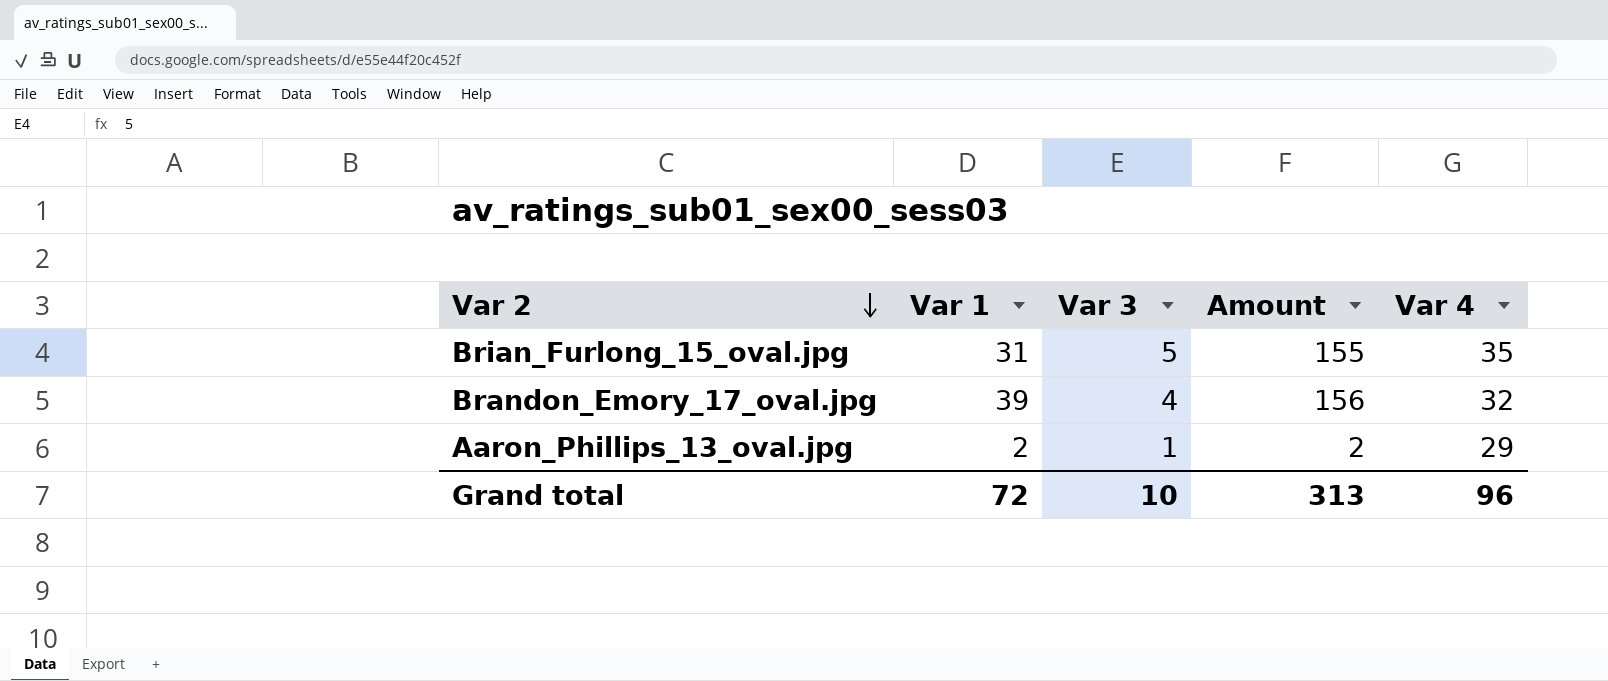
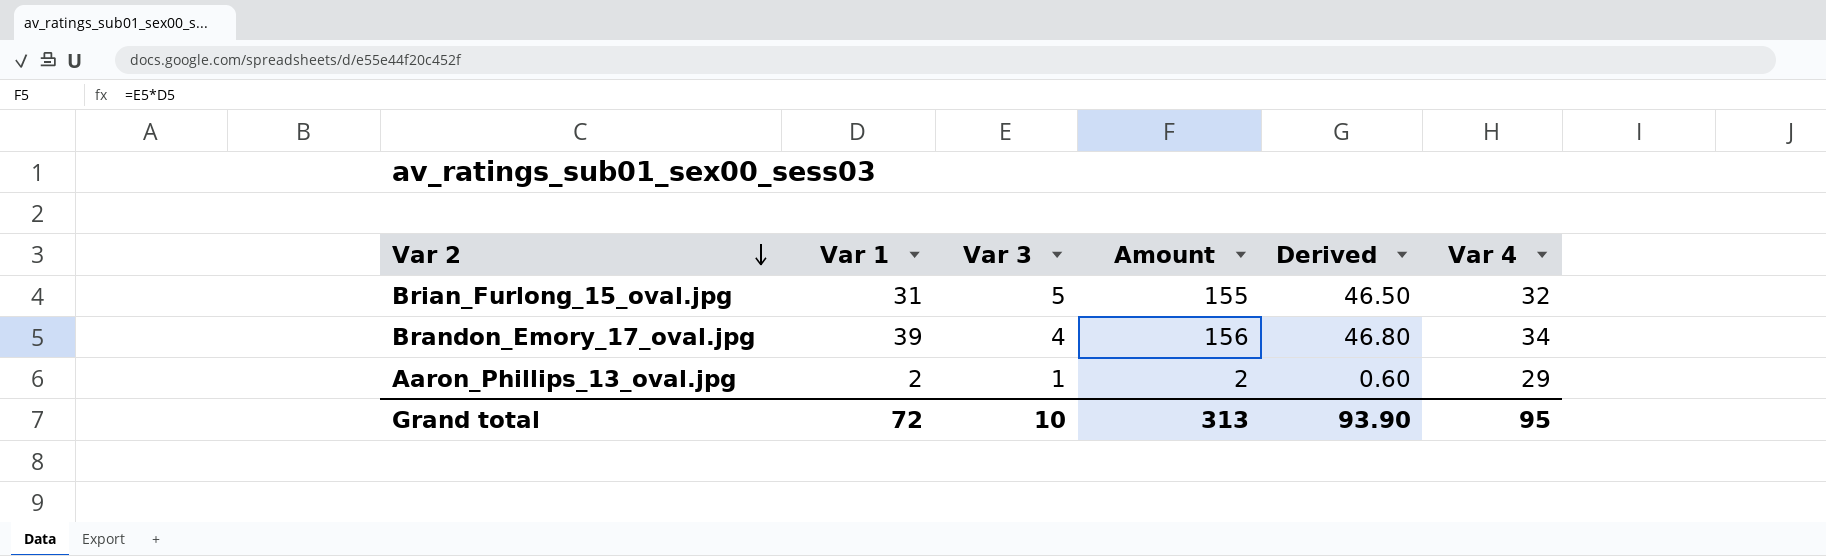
column Derived | formula: none -> [Amount] * 0.3
Brian_Furlong_15_oval.jpg | Var 4: 35 -> 32
Brandon_Emory_17_oval.jpg | Var 4: 32 -> 34
Grand total | Var 4: 96 -> 95

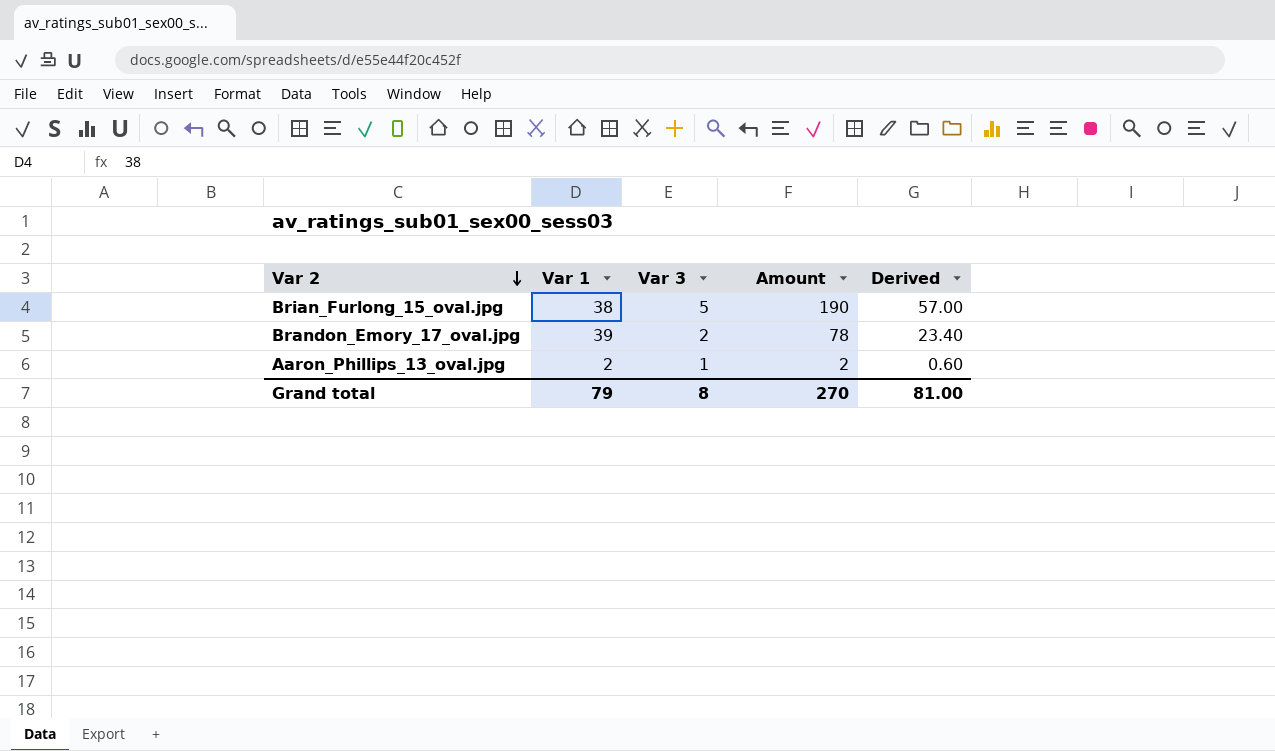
column Var 4 | position: 6 -> none
Brian_Furlong_15_oval.jpg | Var 1: 31 -> 38
Brian_Furlong_15_oval.jpg | Amount: 155 -> 190
Brian_Furlong_15_oval.jpg | Derived: 46.50 -> 57.00
Brandon_Emory_17_oval.jpg | Var 3: 4 -> 2
Brandon_Emory_17_oval.jpg | Amount: 156 -> 78
Brandon_Emory_17_oval.jpg | Derived: 46.80 -> 23.40
Grand total | Var 1: 72 -> 79
Grand total | Var 3: 10 -> 8
Grand total | Amount: 313 -> 270
Grand total | Derived: 93.90 -> 81.00

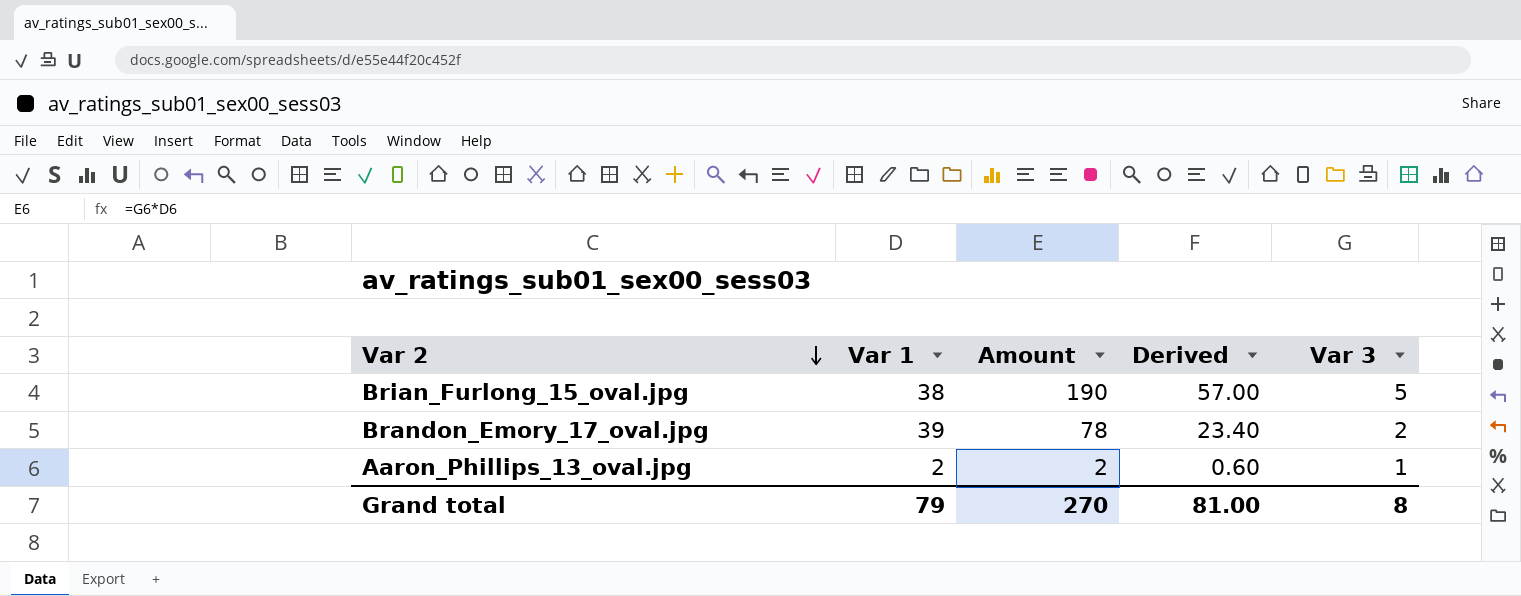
column Var 3 | position: 3 -> 5

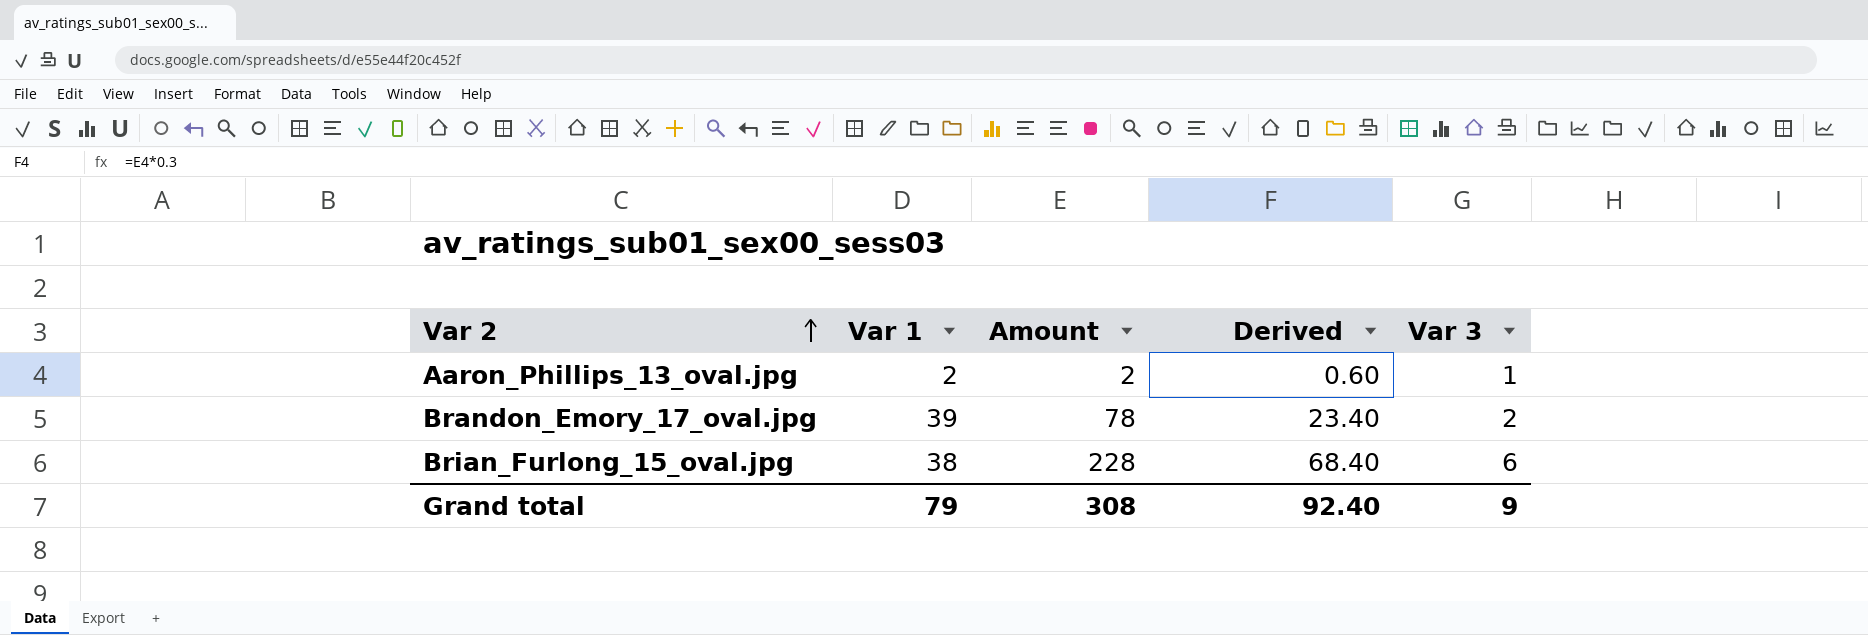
row order: Var 2 descending -> Var 2 ascending
Brian_Furlong_15_oval.jpg | Amount: 190 -> 228
Brian_Furlong_15_oval.jpg | Derived: 57.00 -> 68.40
Brian_Furlong_15_oval.jpg | Var 3: 5 -> 6
Grand total | Amount: 270 -> 308
Grand total | Derived: 81.00 -> 92.40
Grand total | Var 3: 8 -> 9

